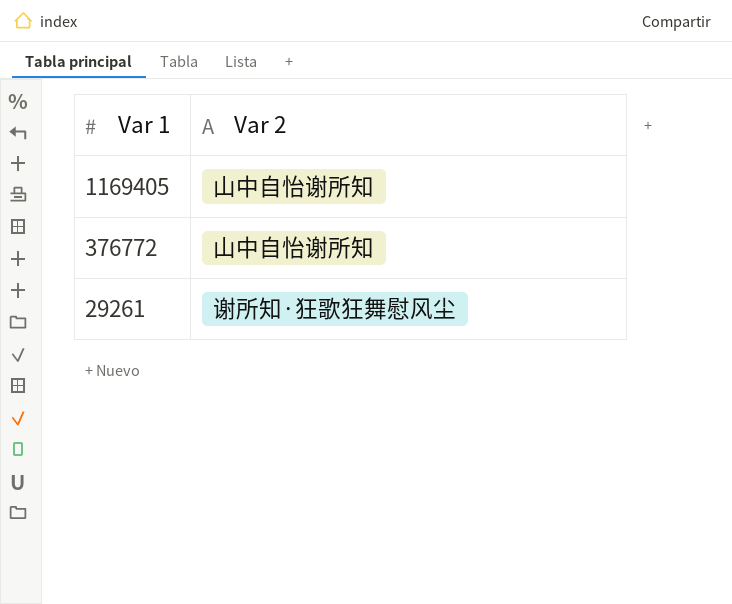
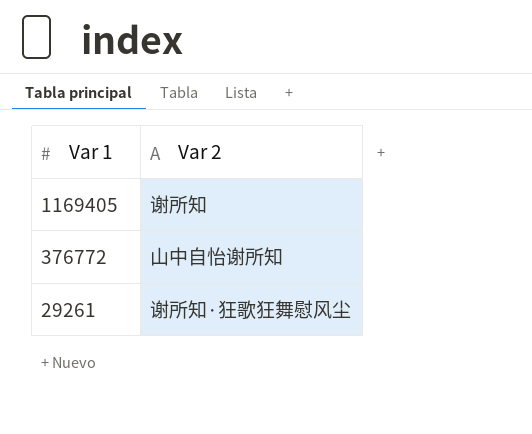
1169405 | Var 2: 山中自怡谢所知 -> 谢所知

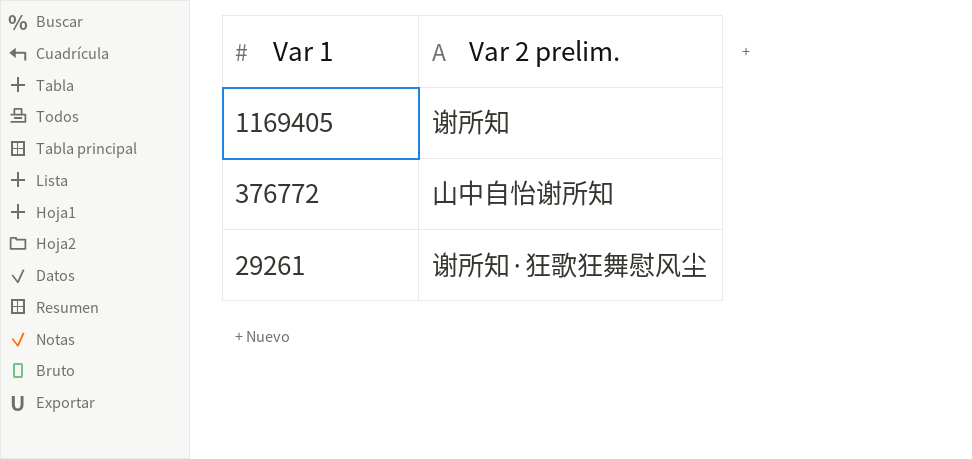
column name: Var 2 -> Var 2 prelim.

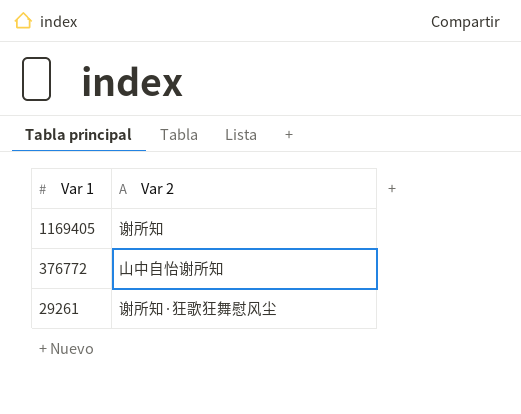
column name: Var 2 prelim. -> Var 2

